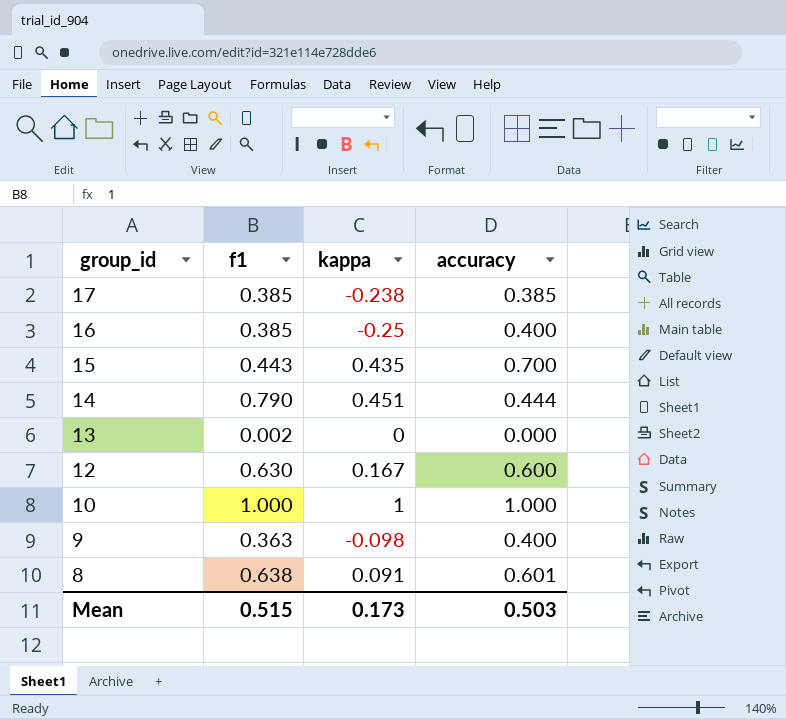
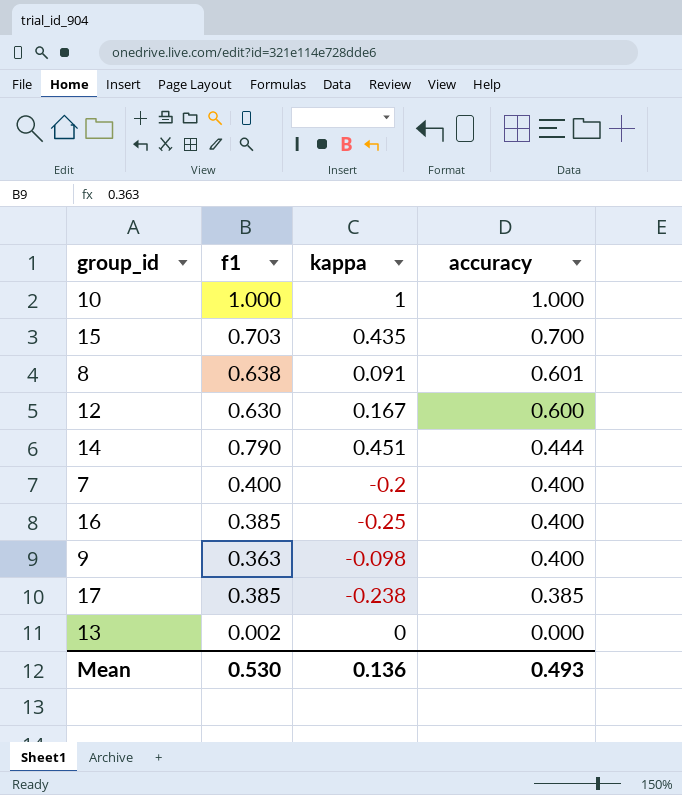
row order: group_id descending -> accuracy descending
15 | f1: 0.443 -> 0.703
row 7: none -> 0.400 | -0.2 | 0.400
Mean | f1: 0.515 -> 0.530
Mean | kappa: 0.173 -> 0.136
Mean | accuracy: 0.503 -> 0.493

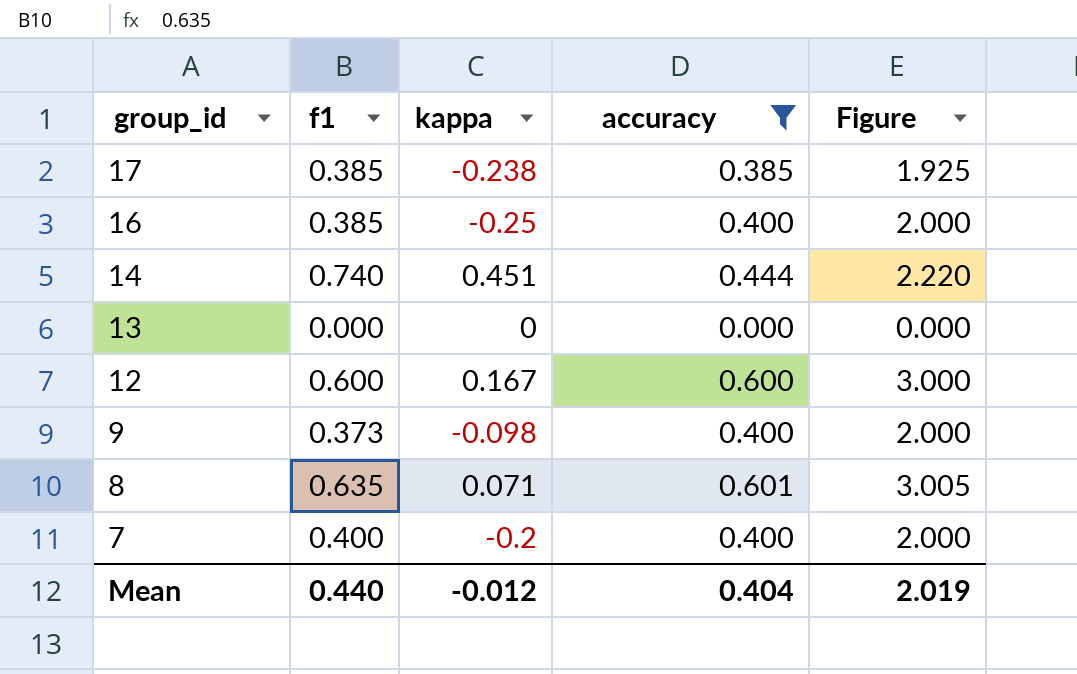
filter: none -> accuracy <= 0.601
row order: accuracy descending -> group_id descending
column Figure | formula: none -> [accuracy] * 5
14 | f1: 0.790 -> 0.740
13 | f1: 0.002 -> 0.000
12 | f1: 0.630 -> 0.600
9 | f1: 0.363 -> 0.373
8 | f1: 0.638 -> 0.635
8 | kappa: 0.091 -> 0.071
Mean | f1: 0.530 -> 0.440
Mean | kappa: 0.136 -> -0.012
Mean | accuracy: 0.493 -> 0.404

